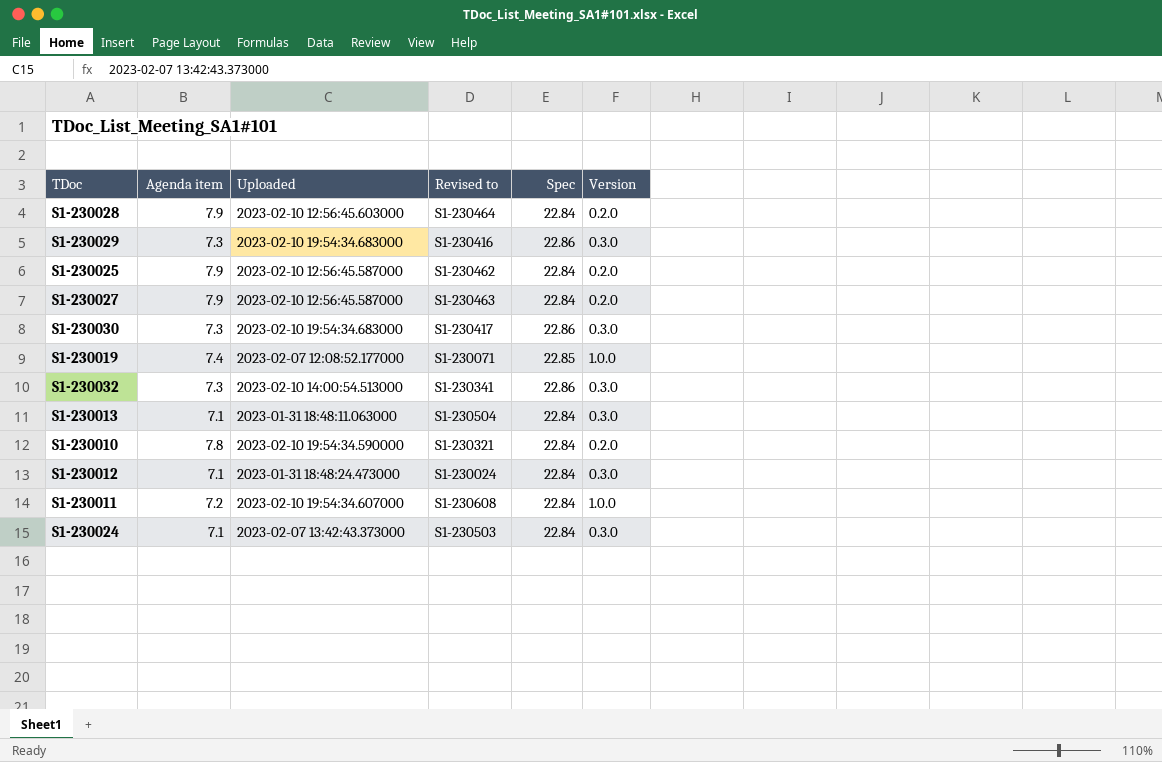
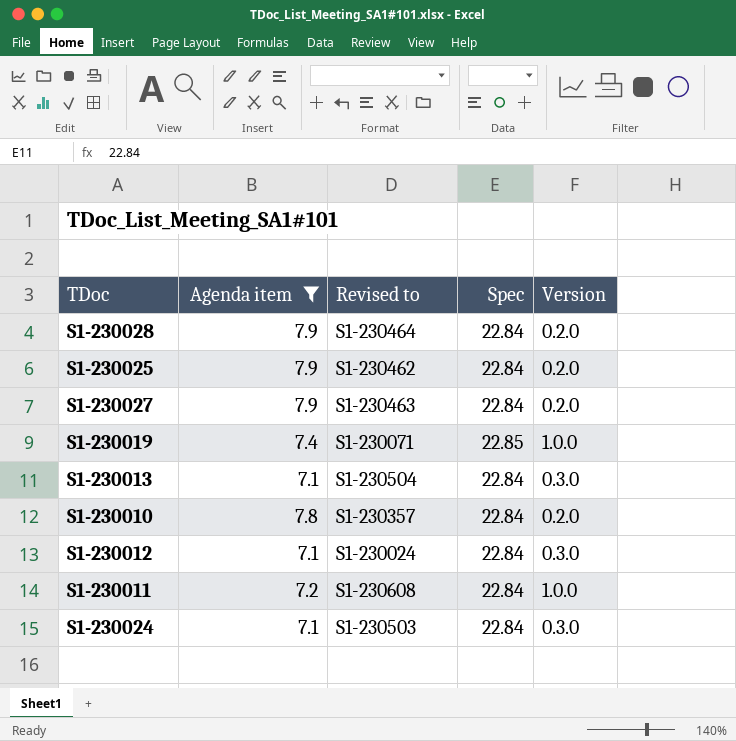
filter: none -> Agenda item != 7.3
column Uploaded | position: 3 -> none
S1-230010 | Revised to: S1-230321 -> S1-230357

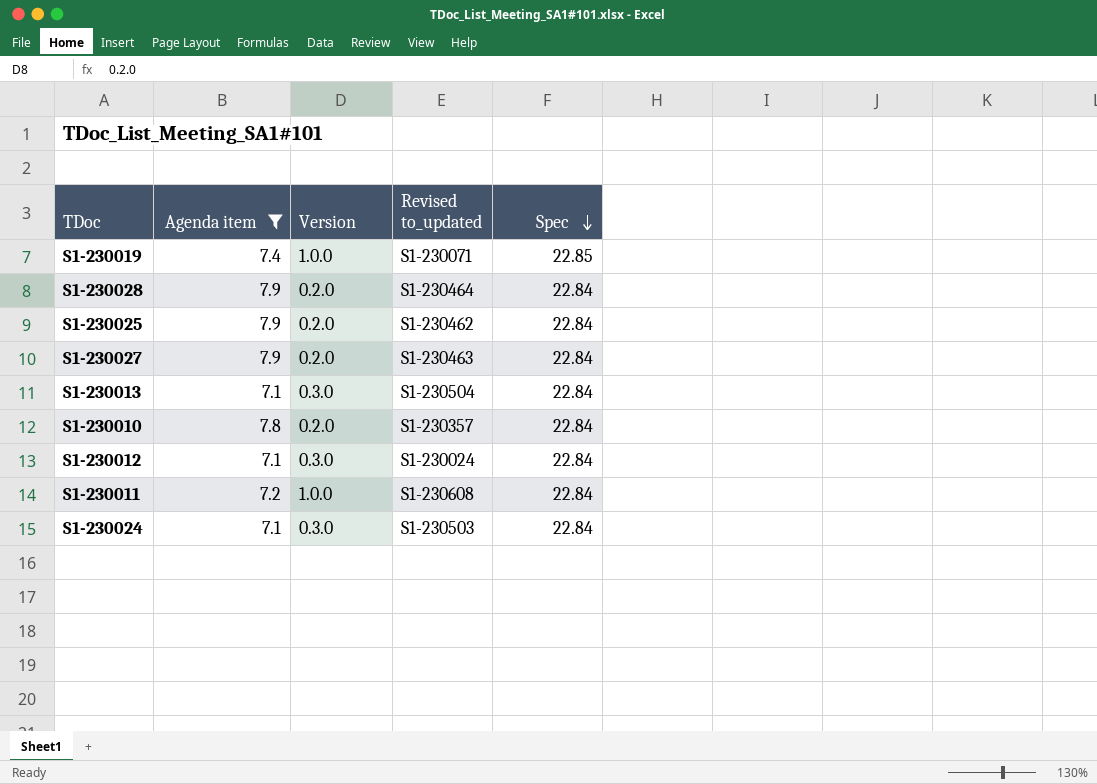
row order: none -> Spec descending
column Version | position: 5 -> 3
column name: Revised to -> Revised to_updated

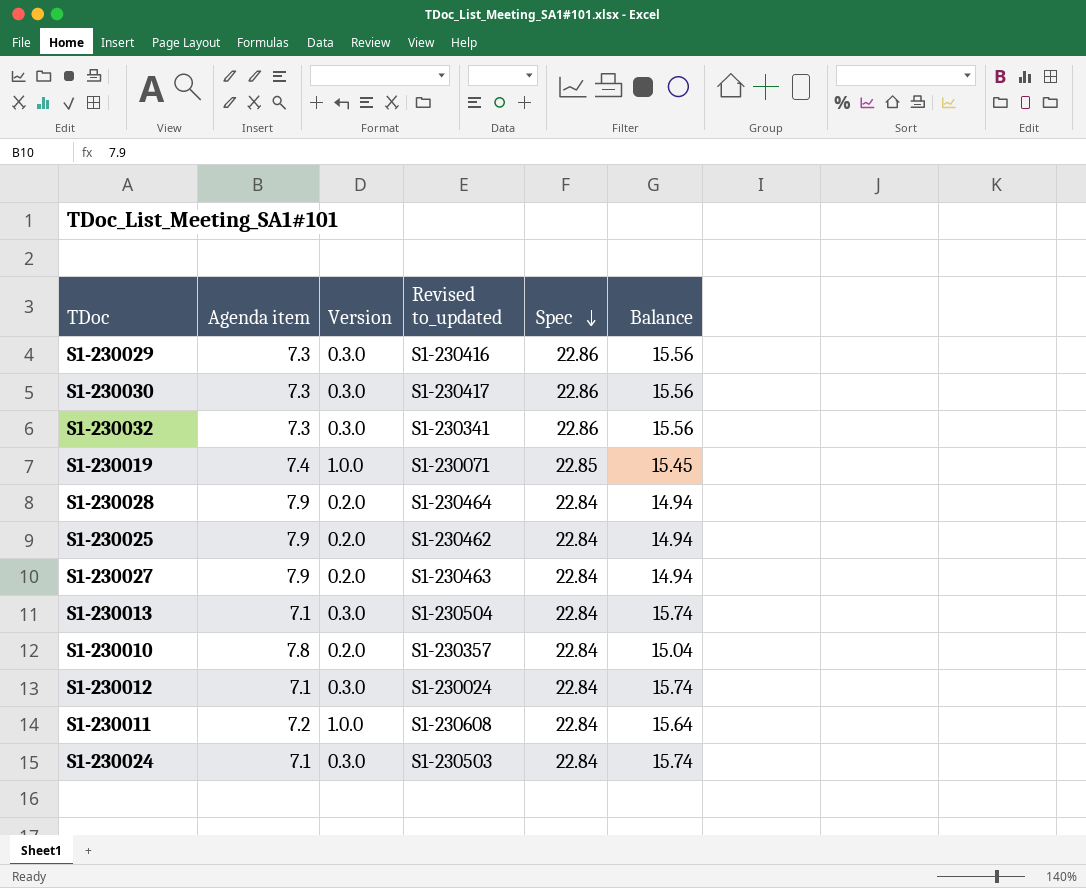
filter: Agenda item != 7.3 -> none
column Balance | formula: none -> [Spec] - [Agenda item]

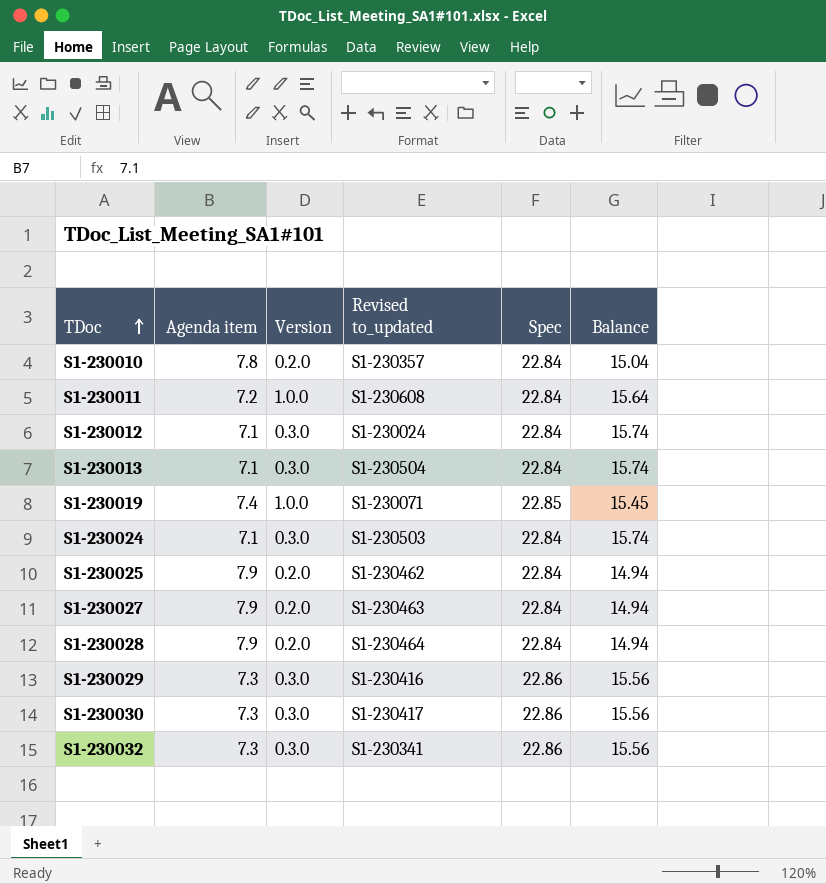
row order: Spec descending -> TDoc ascending

